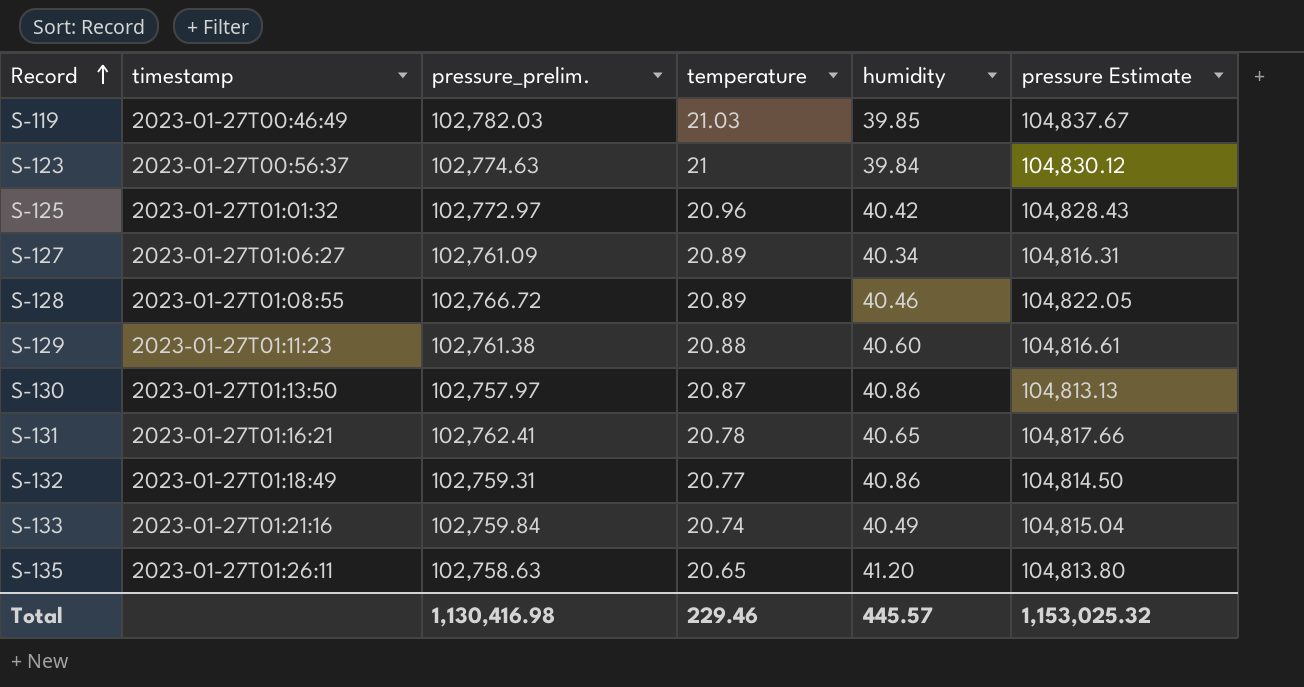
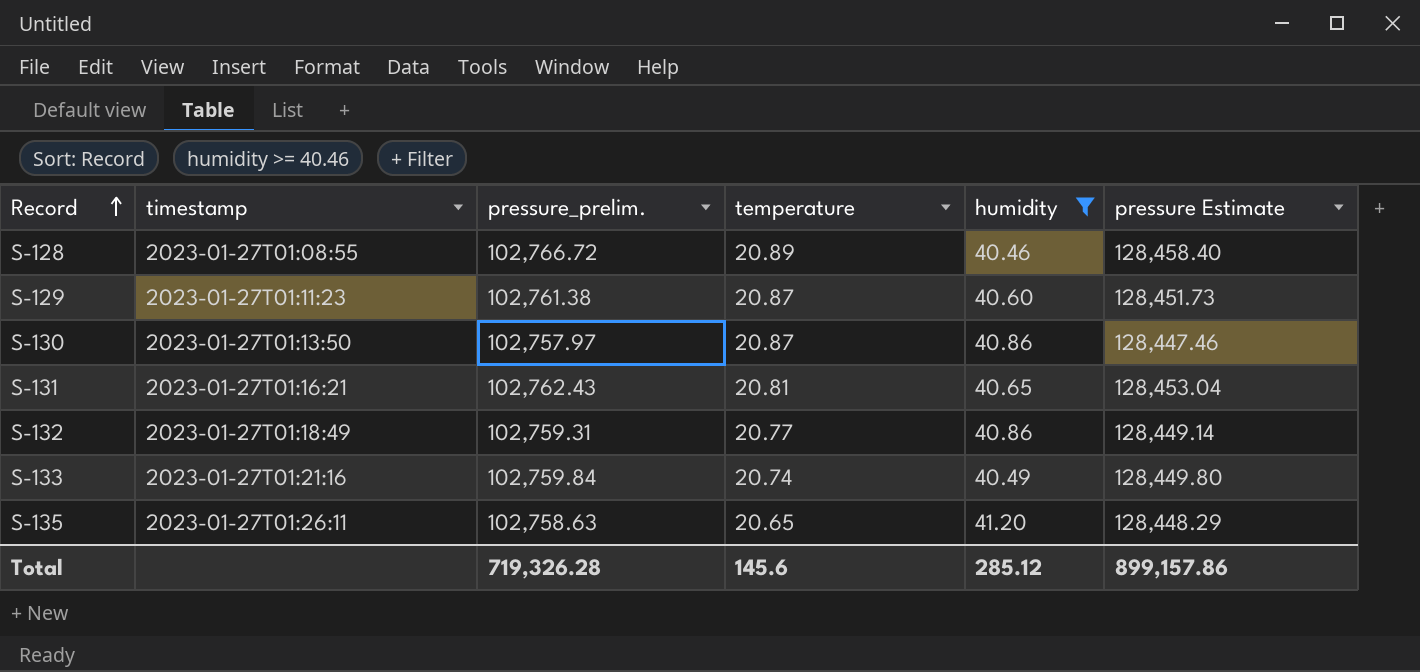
filter: none -> humidity >= 40.46
column pressure Estimate | formula: [pressure_prelim.] * 1.02 -> [pressure_prelim.] * 1.25
S-129 | temperature: 20.88 -> 20.87
S-131 | pressure_prelim.: 102,762.41 -> 102,762.43
S-131 | temperature: 20.78 -> 20.81
Total | pressure_prelim.: 1,130,416.98 -> 719,326.28
Total | temperature: 229.46 -> 145.6
Total | humidity: 445.57 -> 285.12
Total | pressure Estimate: 1,153,025.32 -> 899,157.86

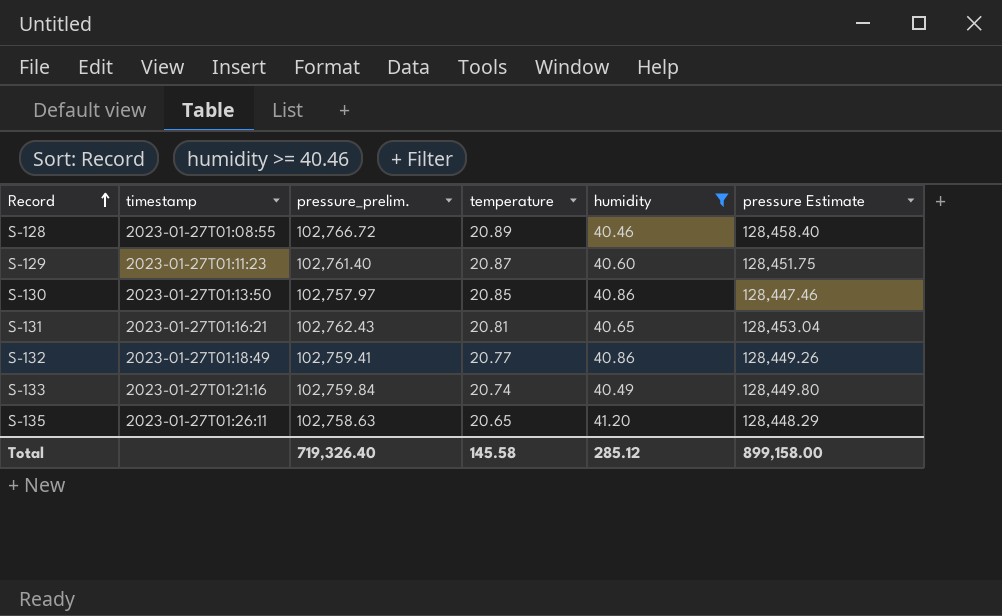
S-129 | pressure_prelim.: 102,761.38 -> 102,761.40
S-129 | pressure Estimate: 128,451.73 -> 128,451.75
S-130 | temperature: 20.87 -> 20.85
S-132 | pressure_prelim.: 102,759.31 -> 102,759.41
S-132 | pressure Estimate: 128,449.14 -> 128,449.26
Total | pressure_prelim.: 719,326.28 -> 719,326.40
Total | temperature: 145.6 -> 145.58
Total | pressure Estimate: 899,157.86 -> 899,158.00

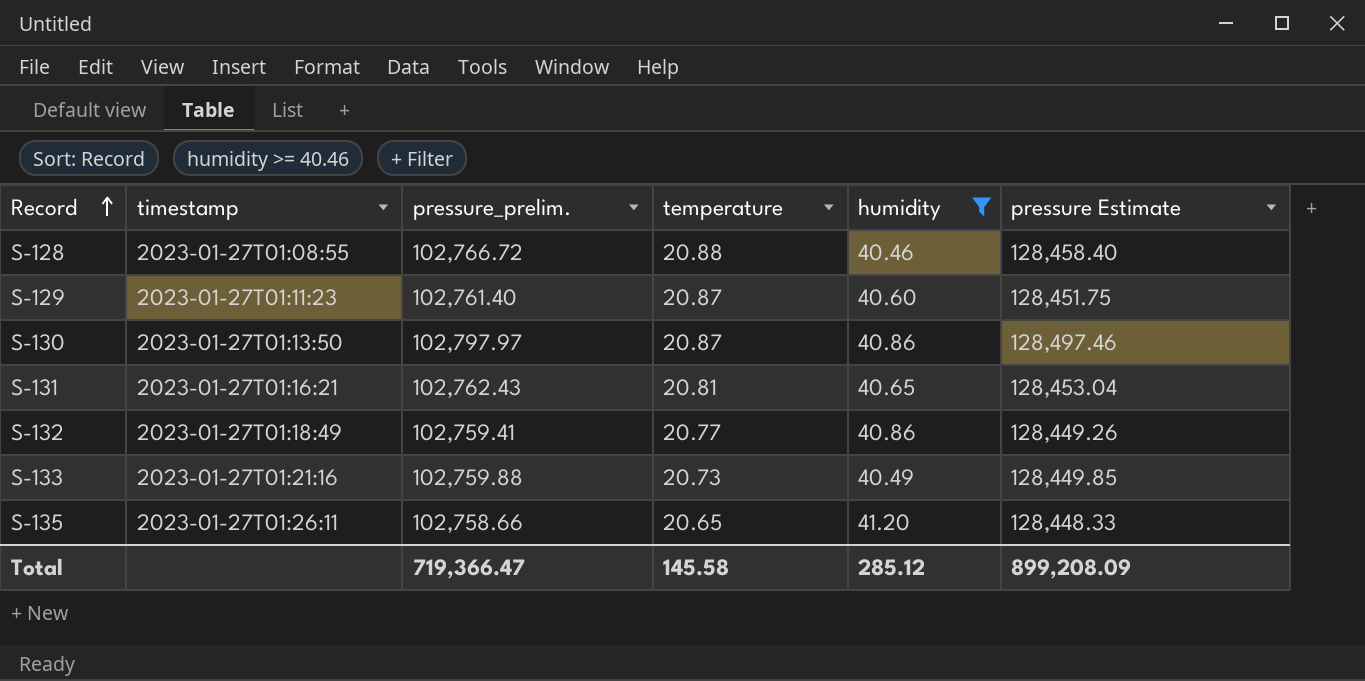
S-128 | temperature: 20.89 -> 20.88
S-130 | pressure_prelim.: 102,757.97 -> 102,797.97
S-130 | temperature: 20.85 -> 20.87
S-130 | pressure Estimate: 128,447.46 -> 128,497.46
S-133 | pressure_prelim.: 102,759.84 -> 102,759.88
S-133 | temperature: 20.74 -> 20.73
S-133 | pressure Estimate: 128,449.80 -> 128,449.85
S-135 | pressure_prelim.: 102,758.63 -> 102,758.66
S-135 | pressure Estimate: 128,448.29 -> 128,448.33
Total | pressure_prelim.: 719,326.40 -> 719,366.47
Total | pressure Estimate: 899,158.00 -> 899,208.09

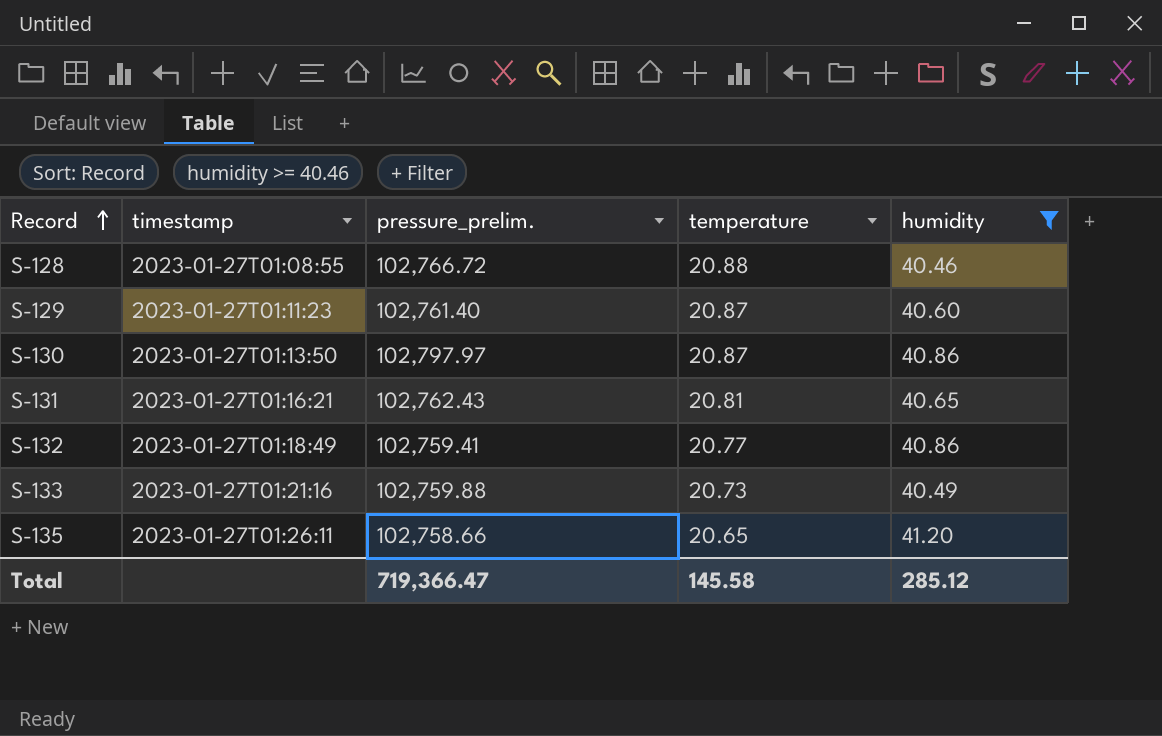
column pressure Estimate | formula: [pressure_prelim.] * 1.25 -> none

